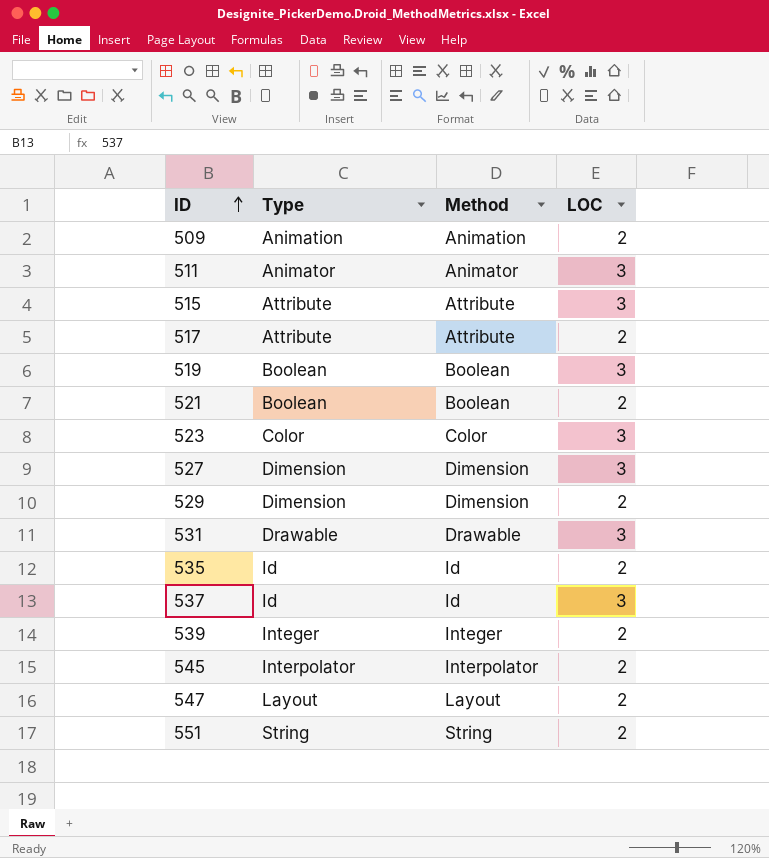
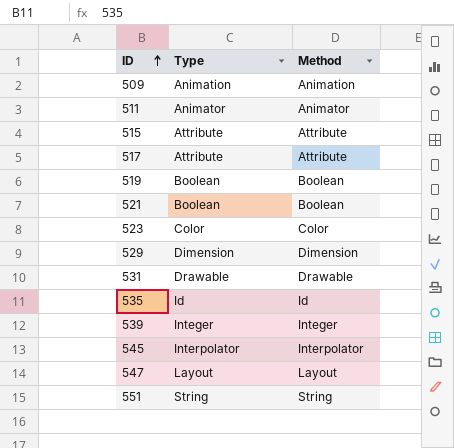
column LOC | position: 4 -> none
row 527: Dimension | Dimension | 3 -> none
row 537: Id | Id | 3 -> none

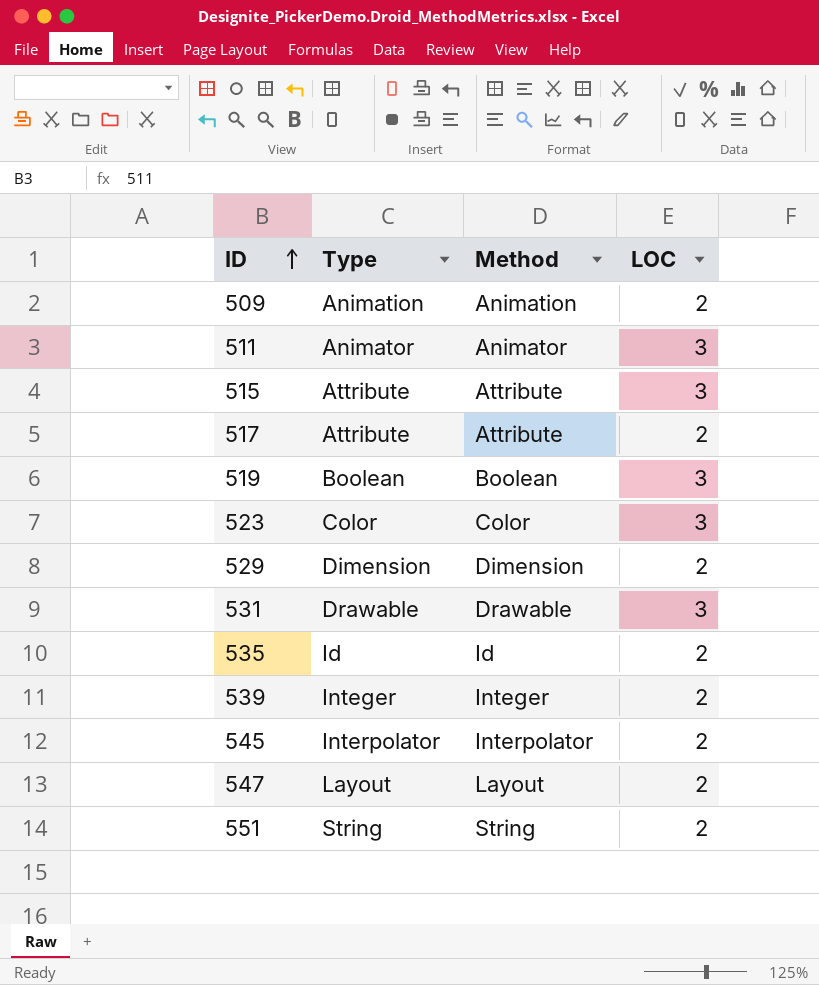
column LOC | position: none -> 4
row 521: Boolean | Boolean -> none

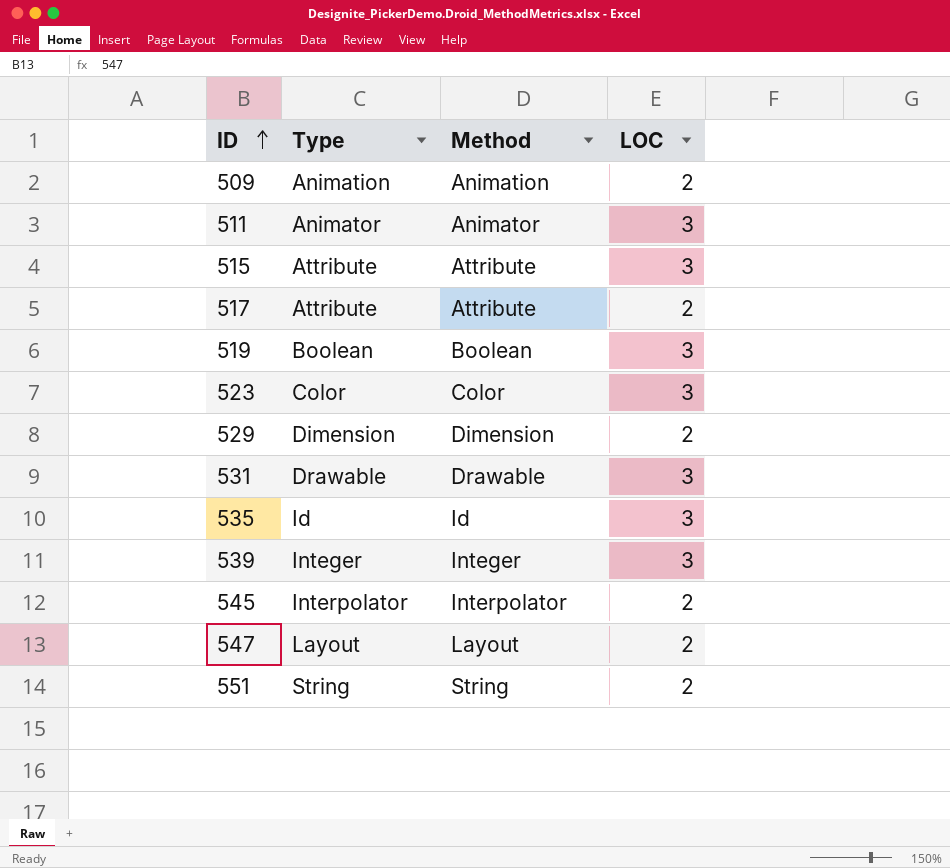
535 | LOC: 2 -> 3
539 | LOC: 2 -> 3

